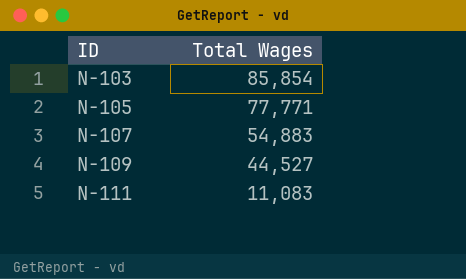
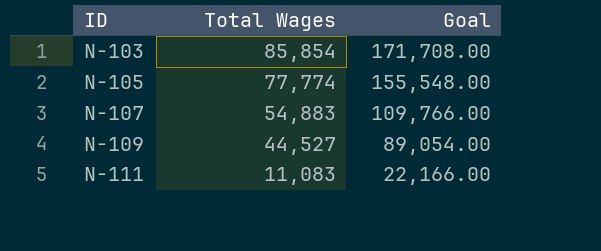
column Goal | formula: none -> [Total Wages] * 2
N-105 | Total Wages: 77,771 -> 77,774

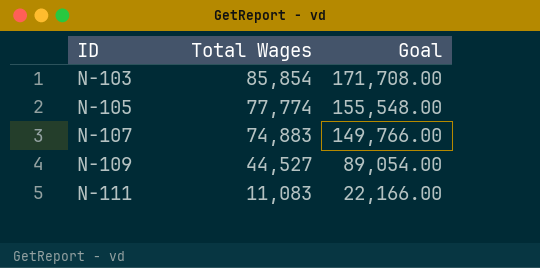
N-107 | Total Wages: 54,883 -> 74,883
N-107 | Goal: 109,766.00 -> 149,766.00

